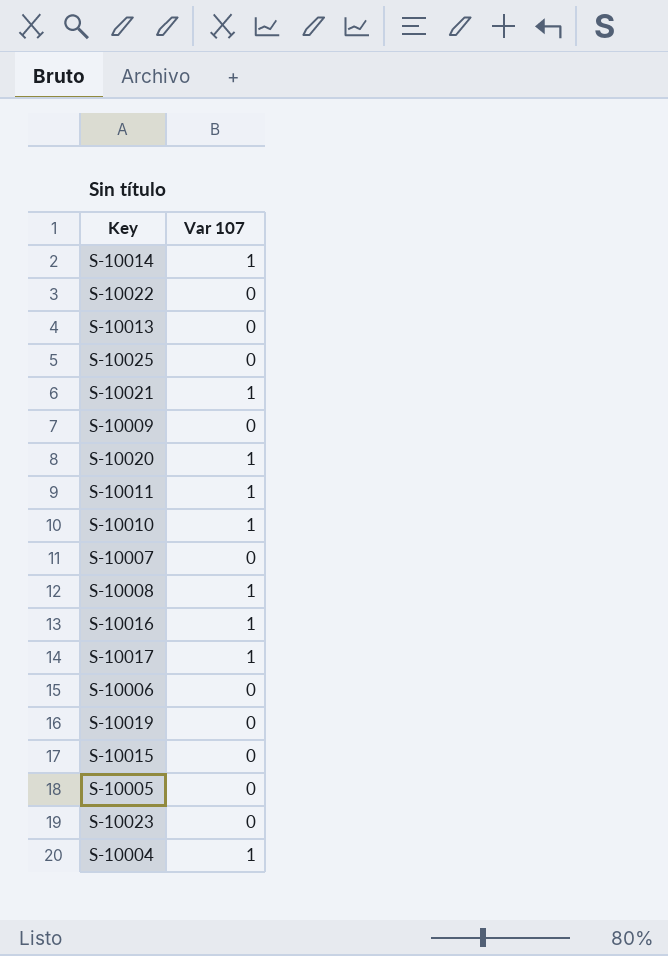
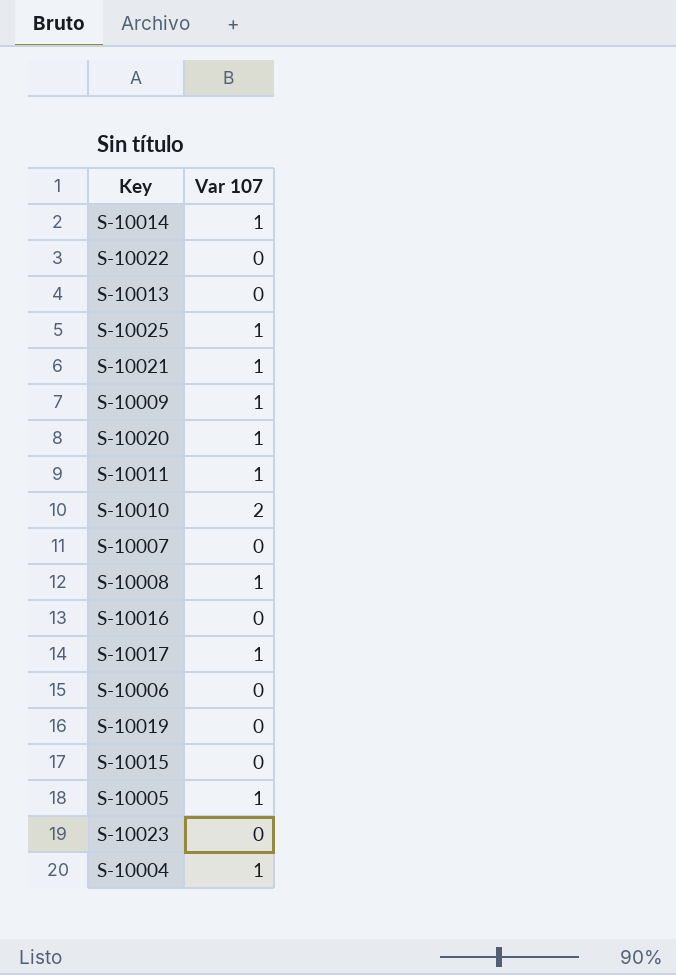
S-10025 | Var 107: 0 -> 1
S-10009 | Var 107: 0 -> 1
S-10010 | Var 107: 1 -> 2
S-10016 | Var 107: 1 -> 0
S-10005 | Var 107: 0 -> 1

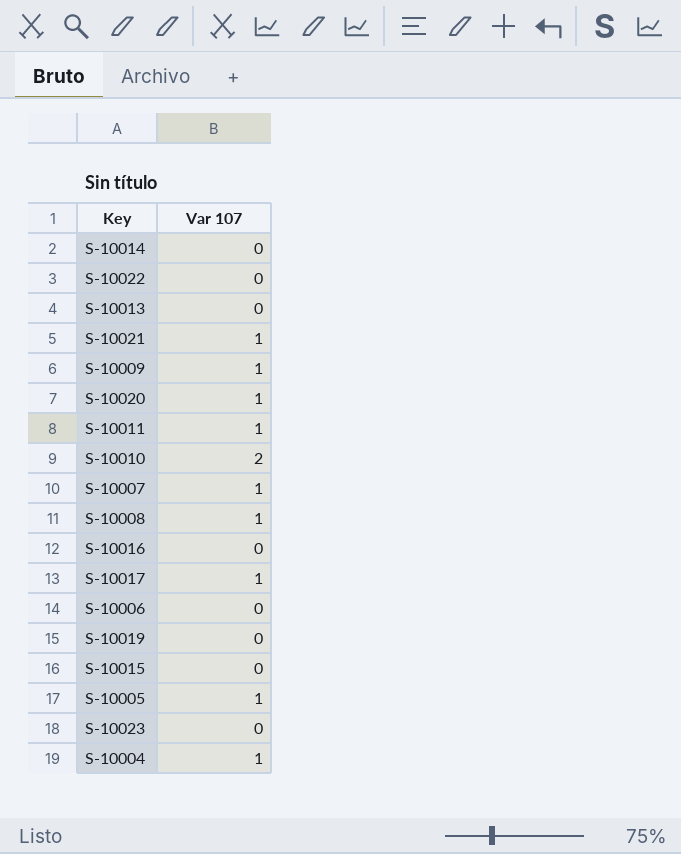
row S-10025: 1 -> none
S-10014 | Var 107: 1 -> 0
S-10007 | Var 107: 0 -> 1

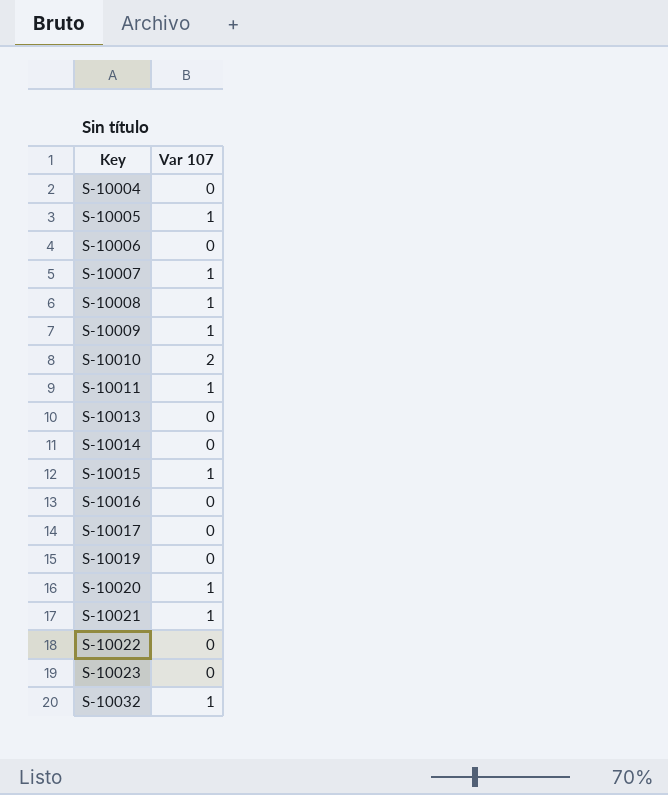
row order: none -> Key ascending
S-10004 | Var 107: 1 -> 0
S-10015 | Var 107: 0 -> 1
S-10017 | Var 107: 1 -> 0
row S-10032: none -> 1

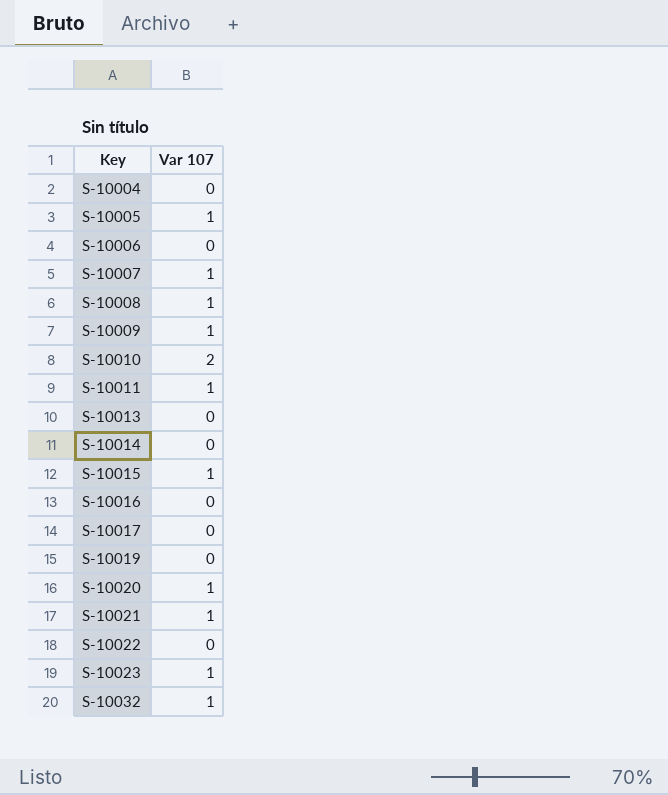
S-10023 | Var 107: 0 -> 1

